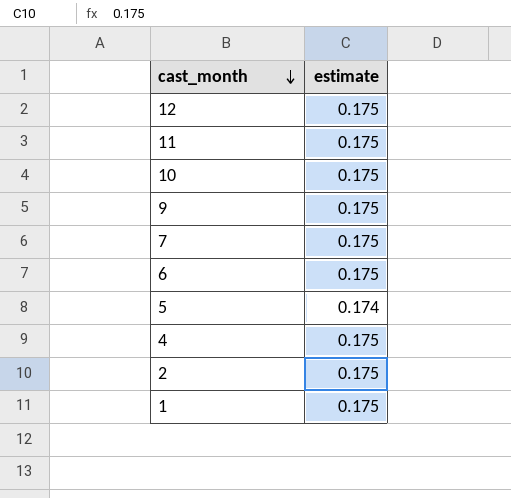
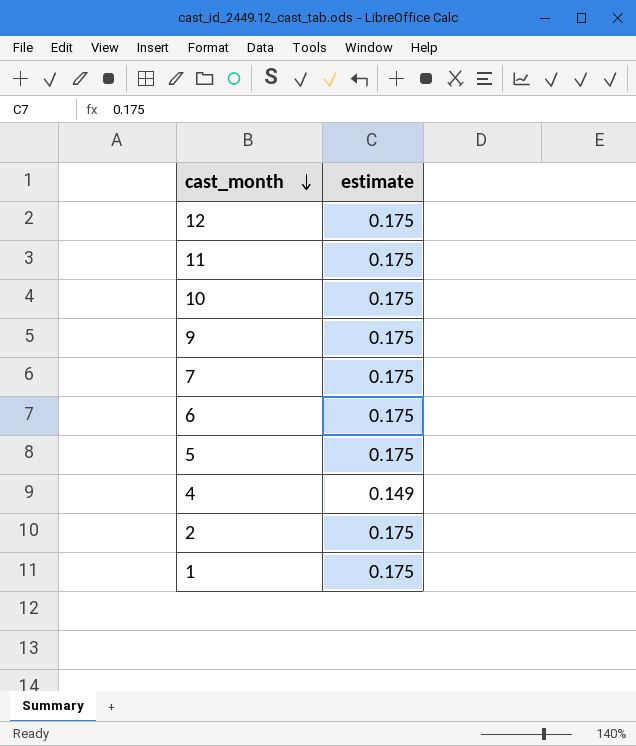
5 | estimate: 0.174 -> 0.175
4 | estimate: 0.175 -> 0.149

